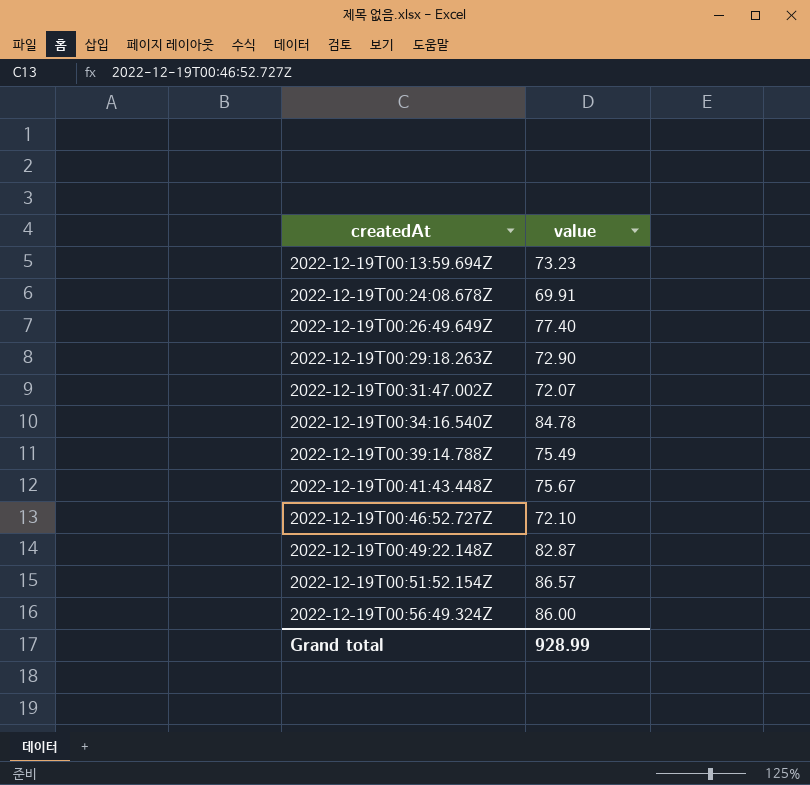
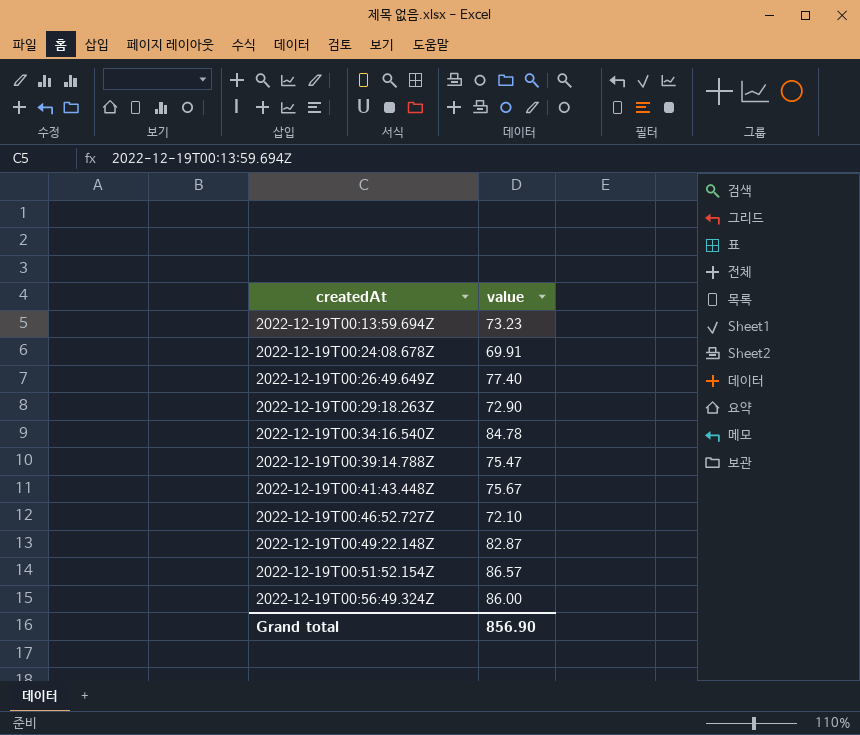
row 2022-12-19T00:31:47.002Z: 72.07 -> none
2022-12-19T00:39:14.788Z | value: 75.49 -> 75.47
Grand total | value: 928.99 -> 856.90

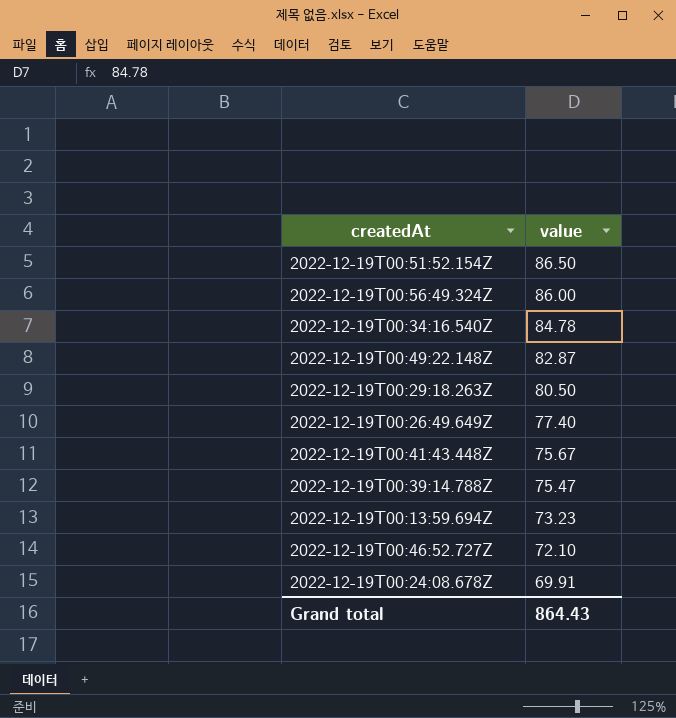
row order: createdAt ascending -> value descending
2022-12-19T00:51:52.154Z | value: 86.57 -> 86.50
2022-12-19T00:29:18.263Z | value: 72.90 -> 80.50
Grand total | value: 856.90 -> 864.43

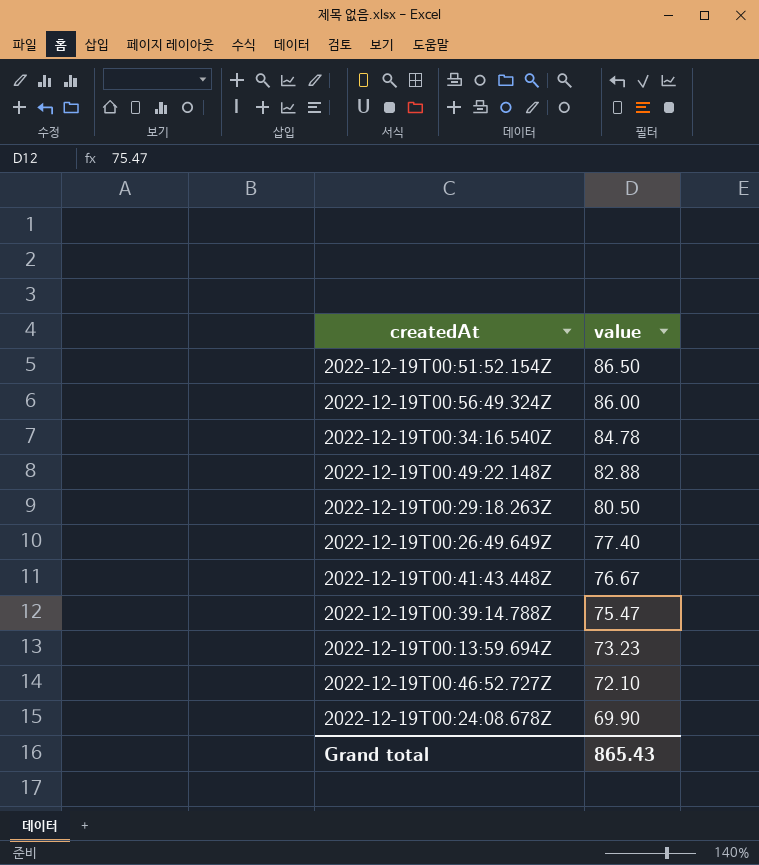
2022-12-19T00:49:22.148Z | value: 82.87 -> 82.88
2022-12-19T00:41:43.448Z | value: 75.67 -> 76.67
2022-12-19T00:24:08.678Z | value: 69.91 -> 69.90
Grand total | value: 864.43 -> 865.43

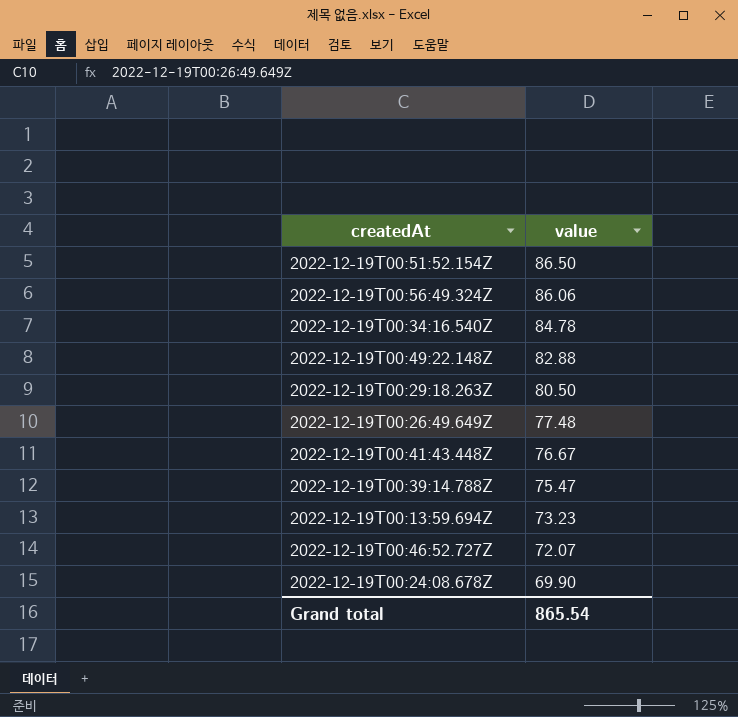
2022-12-19T00:56:49.324Z | value: 86.00 -> 86.06
2022-12-19T00:26:49.649Z | value: 77.40 -> 77.48
2022-12-19T00:46:52.727Z | value: 72.10 -> 72.07
Grand total | value: 865.43 -> 865.54

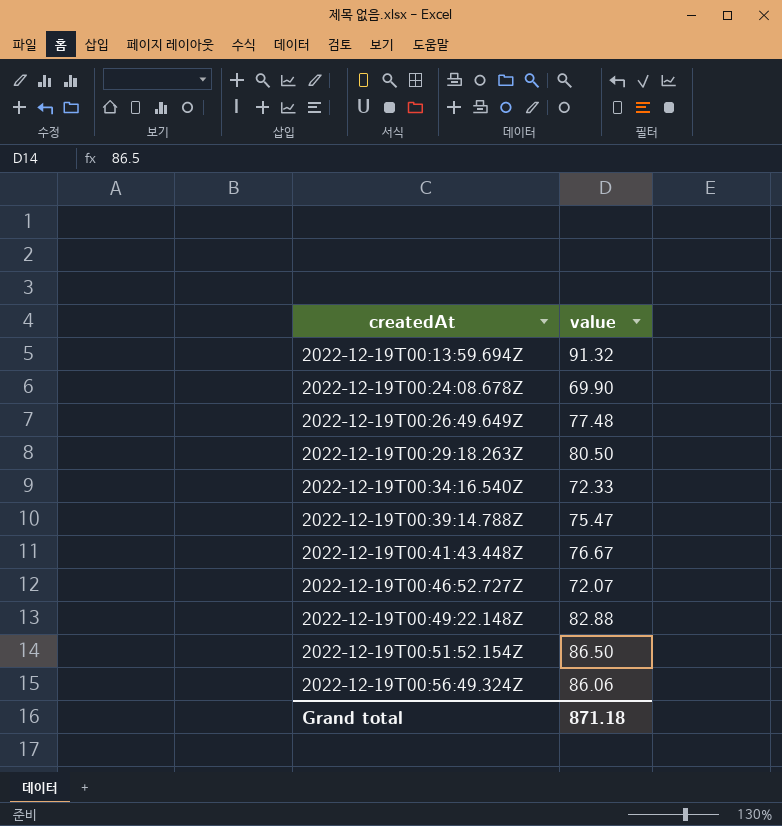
row order: value descending -> createdAt ascending
2022-12-19T00:13:59.694Z | value: 73.23 -> 91.32
2022-12-19T00:34:16.540Z | value: 84.78 -> 72.33
Grand total | value: 865.54 -> 871.18

